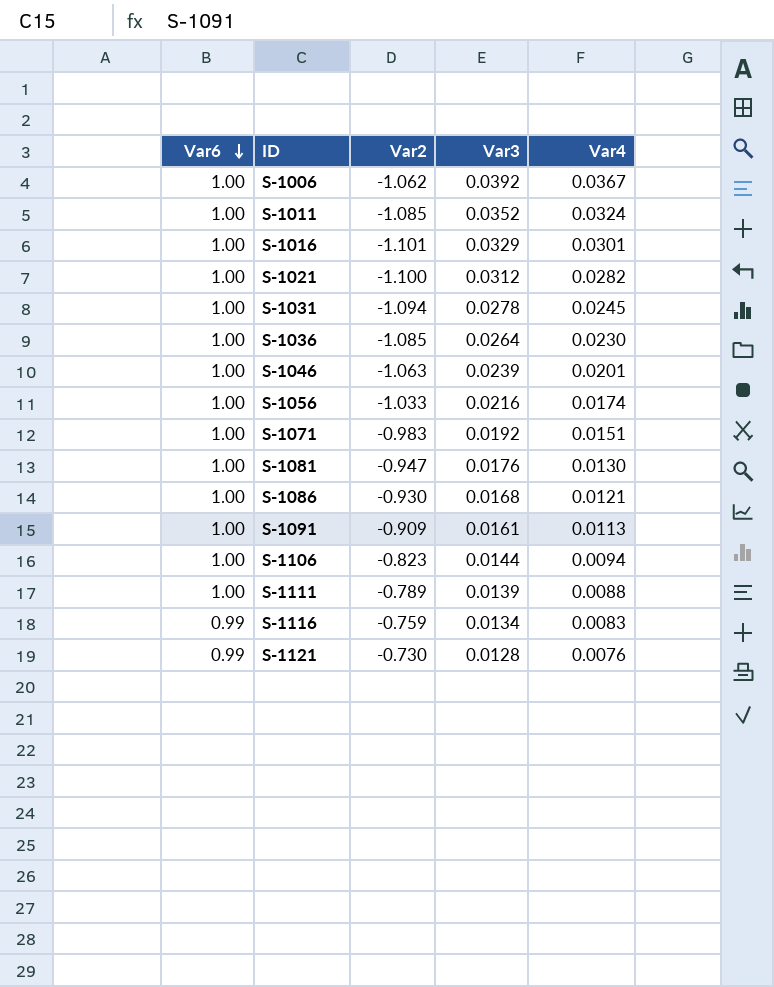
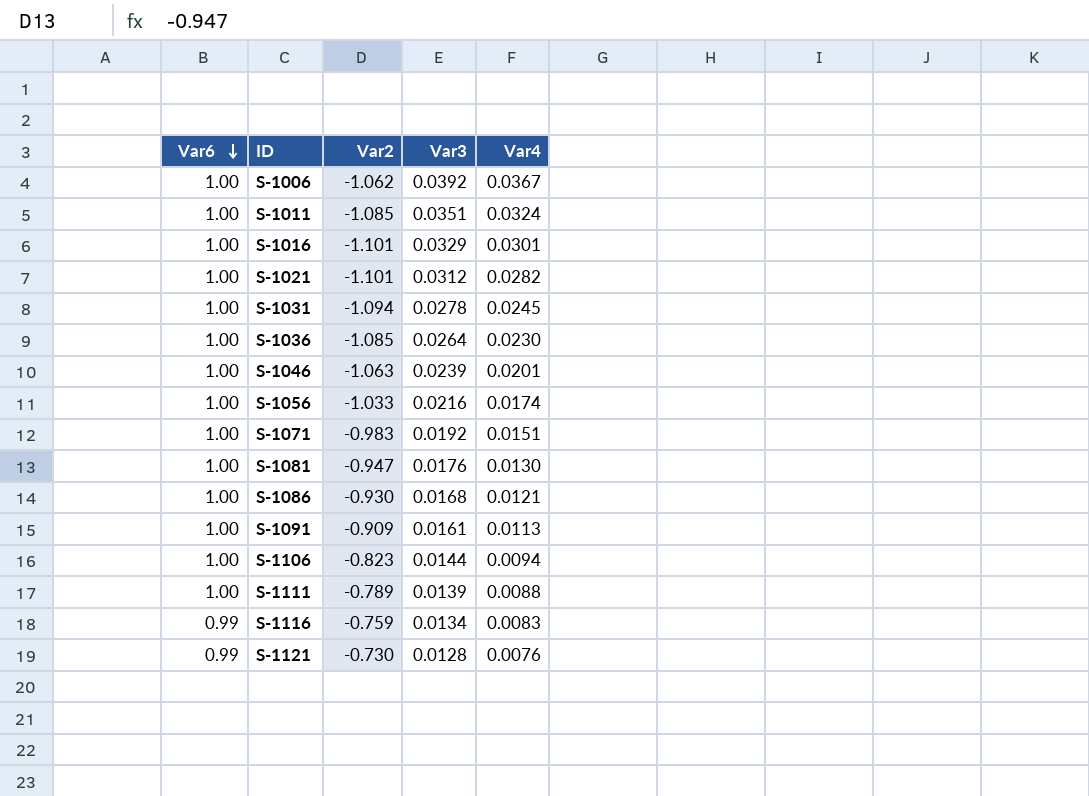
S-1011 | Var3: 0.0352 -> 0.0351
S-1021 | Var2: -1.100 -> -1.101

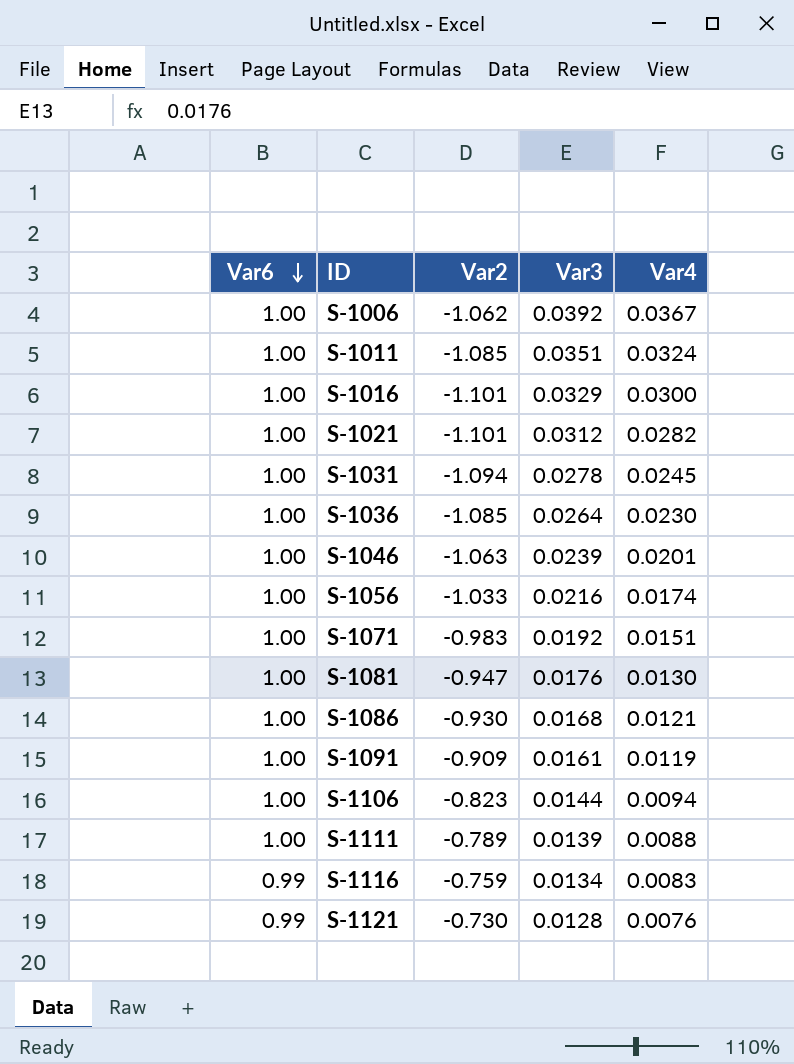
S-1016 | Var4: 0.0301 -> 0.0300
S-1091 | Var4: 0.0113 -> 0.0119

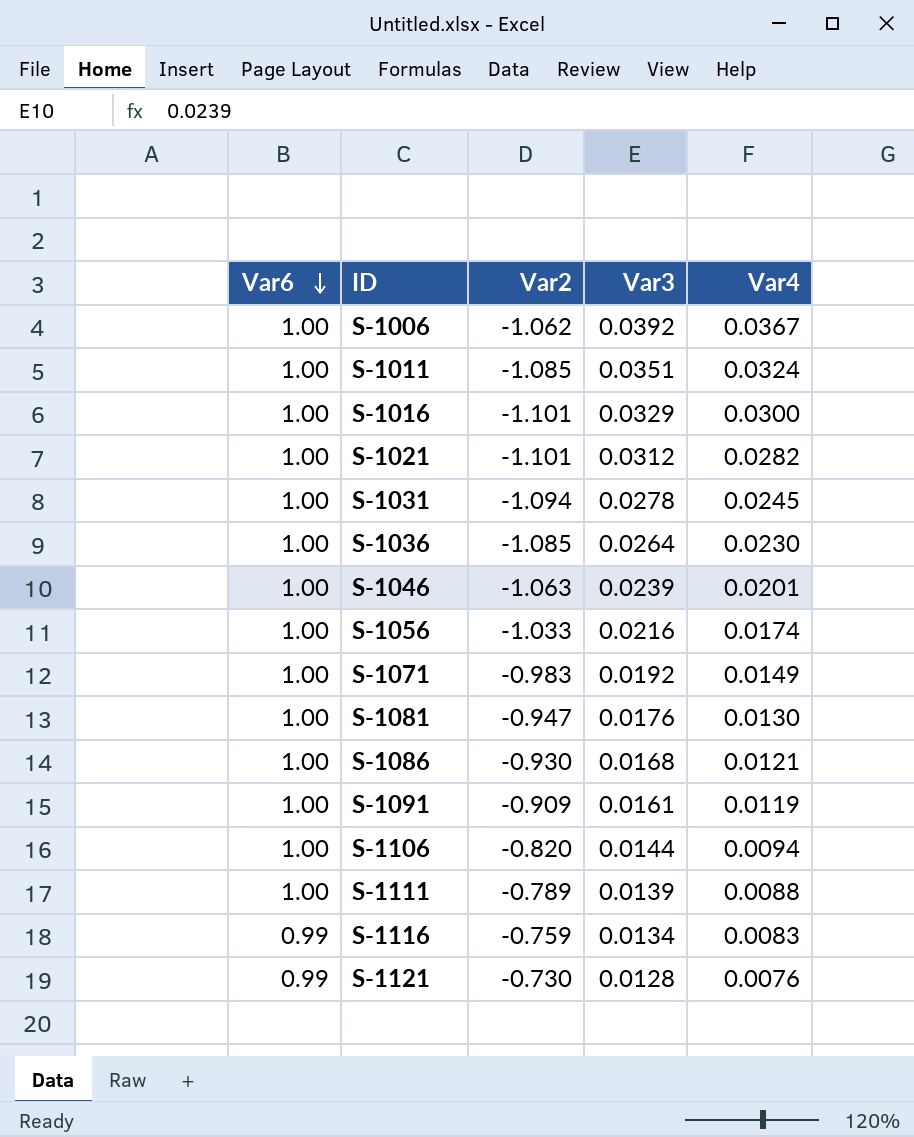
S-1071 | Var4: 0.0151 -> 0.0149
S-1106 | Var2: -0.823 -> -0.820

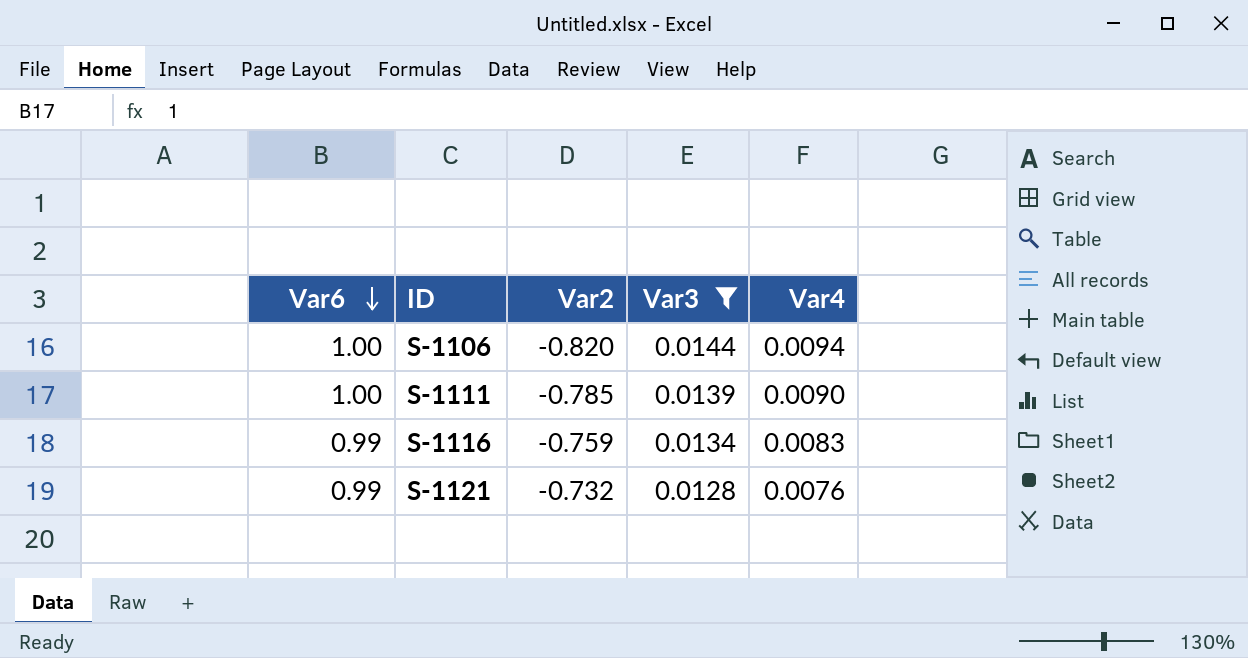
filter: none -> Var3 <= 0.0144
S-1111 | Var2: -0.789 -> -0.785
S-1111 | Var4: 0.0088 -> 0.0090
S-1121 | Var2: -0.730 -> -0.732

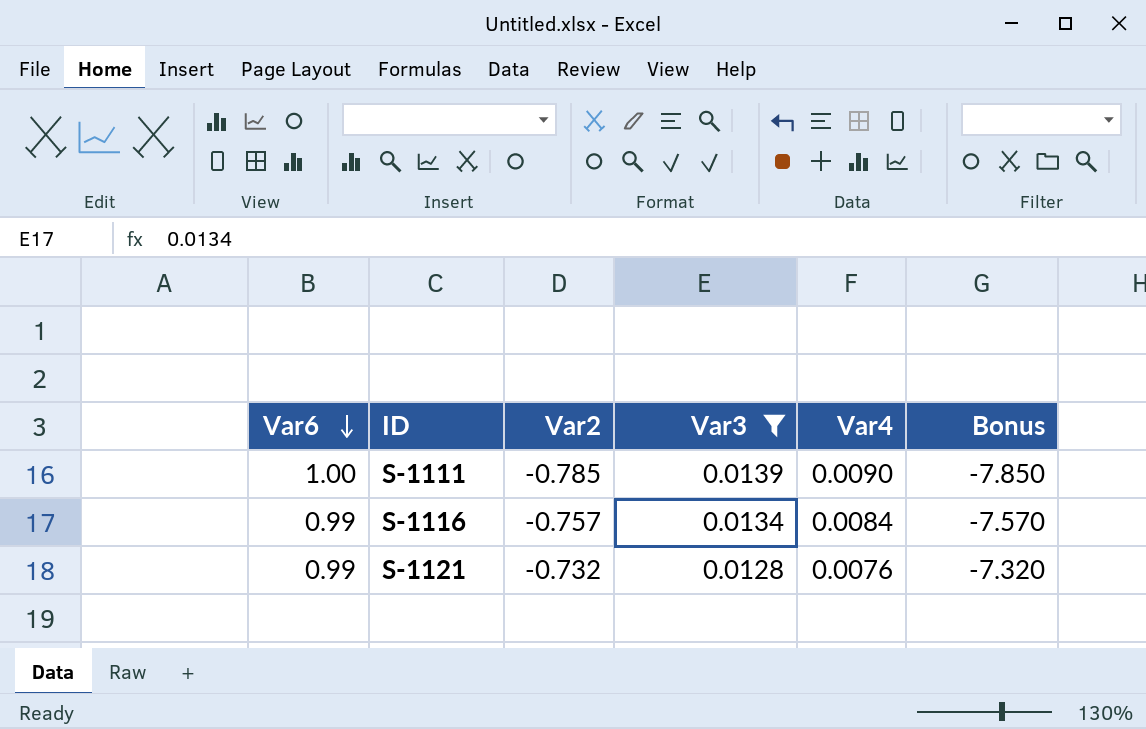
column Bonus | formula: none -> [Var2] * 10
row S-1106: 1.00 | -0.820 | 0.0144 | 0.0094 -> none
S-1116 | Var2: -0.759 -> -0.757
S-1116 | Var4: 0.0083 -> 0.0084

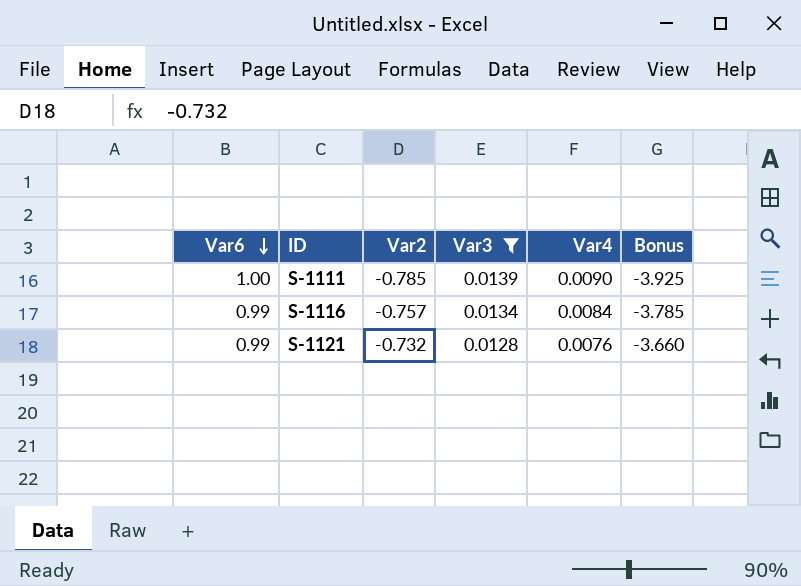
column Bonus | formula: [Var2] * 10 -> [Var2] * 5

